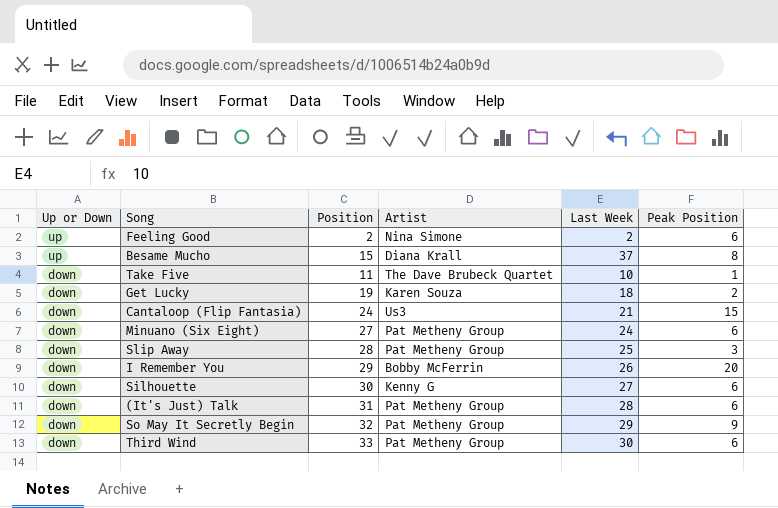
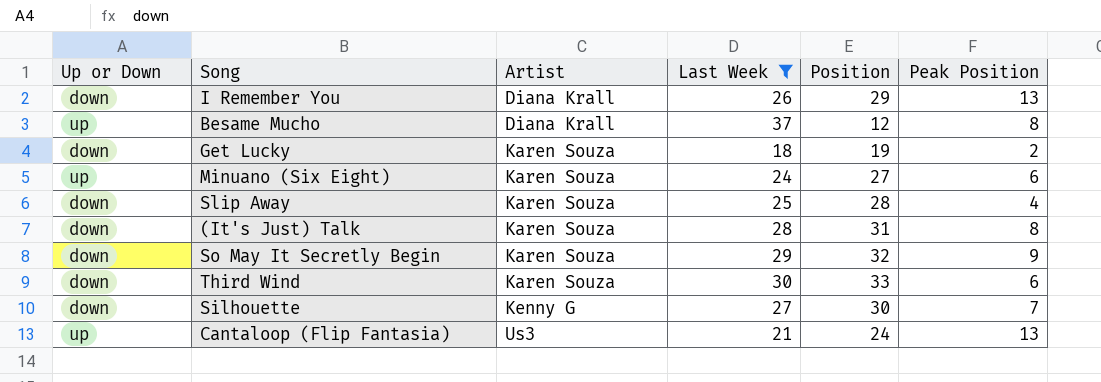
filter: none -> Last Week >= 18
row order: Up or Down descending -> Artist ascending
column Position | position: 3 -> 5
I Remember You | Artist: Bobby McFerrin -> Diana Krall
I Remember You | Peak Position: 20 -> 13
Besame Mucho | Position: 15 -> 12
Minuano (Six Eight) | Up or Down: down -> up
Minuano (Six Eight) | Artist: Pat Metheny Group -> Karen Souza
Slip Away | Artist: Pat Metheny Group -> Karen Souza
Slip Away | Peak Position: 3 -> 4
(It's Just) Talk | Artist: Pat Metheny Group -> Karen Souza
(It's Just) Talk | Peak Position: 6 -> 8
So May It Secretly Begin | Artist: Pat Metheny Group -> Karen Souza
Third Wind | Artist: Pat Metheny Group -> Karen Souza
Silhouette | Peak Position: 6 -> 7
Cantaloop (Flip Fantasia) | Up or Down: down -> up
Cantaloop (Flip Fantasia) | Peak Position: 15 -> 13

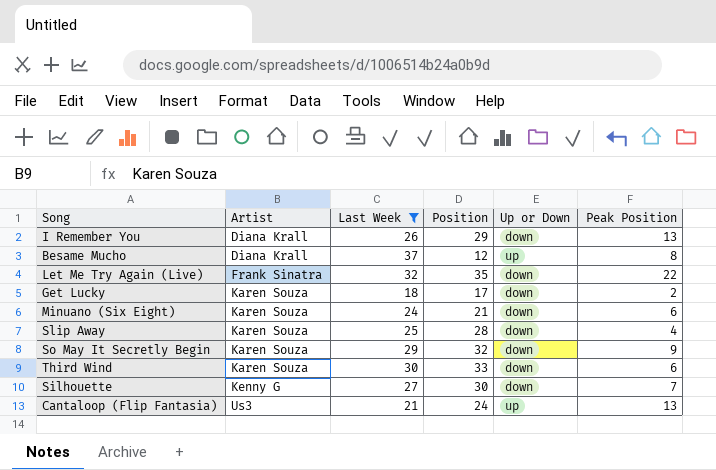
column Up or Down | position: 1 -> 5
row (It's Just) Talk: down | Karen Souza | 28 | 31 | 8 -> none
row Let Me Try Again (Live): none -> Frank Sinatra | 32 | 35 | down | 22
Get Lucky | Position: 19 -> 17
Minuano (Six Eight) | Position: 27 -> 21
Minuano (Six Eight) | Up or Down: up -> down

